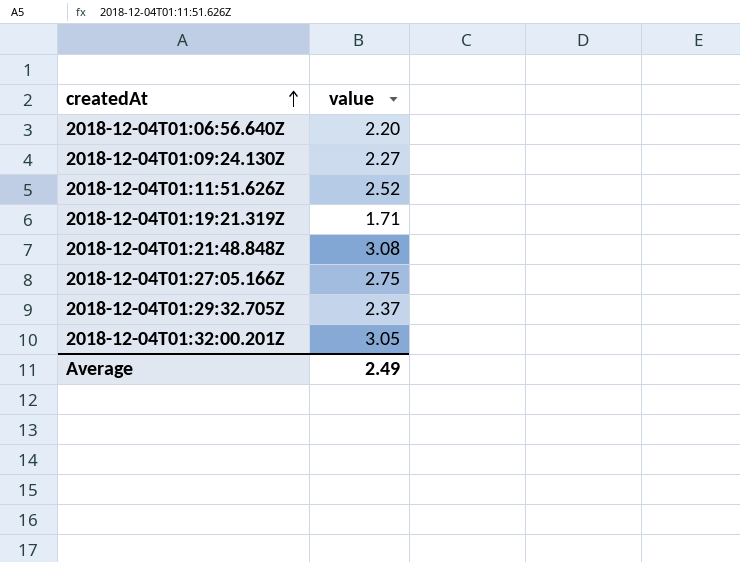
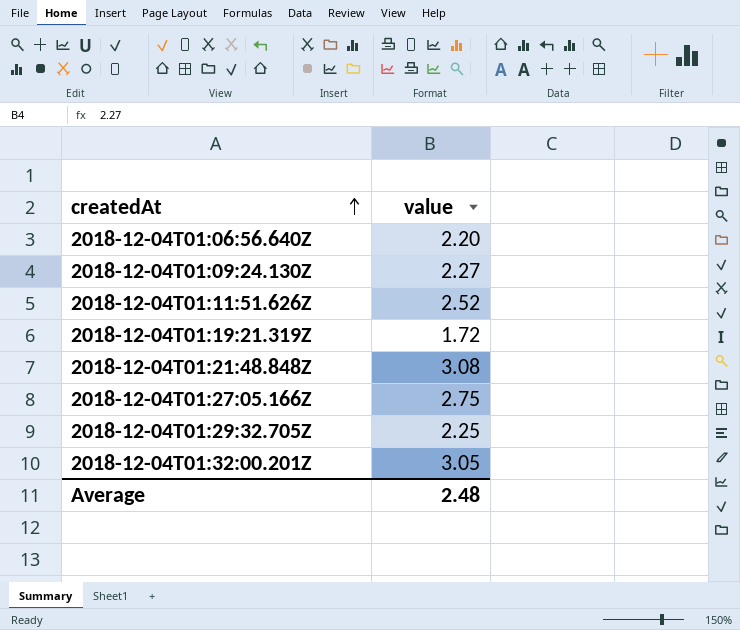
2018-12-04T01:19:21.319Z | value: 1.71 -> 1.72
2018-12-04T01:29:32.705Z | value: 2.37 -> 2.25
Average | value: 2.49 -> 2.48

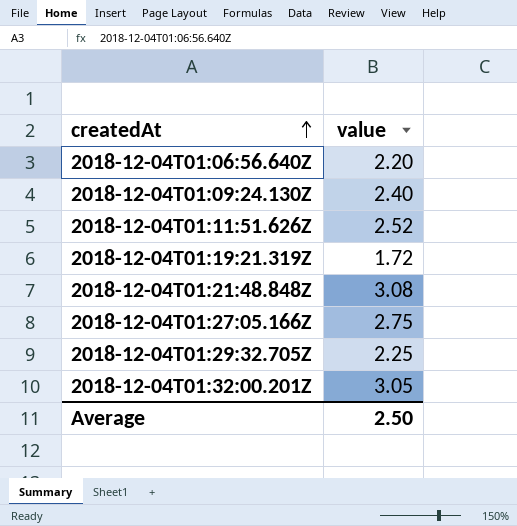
2018-12-04T01:09:24.130Z | value: 2.27 -> 2.40
Average | value: 2.48 -> 2.50

